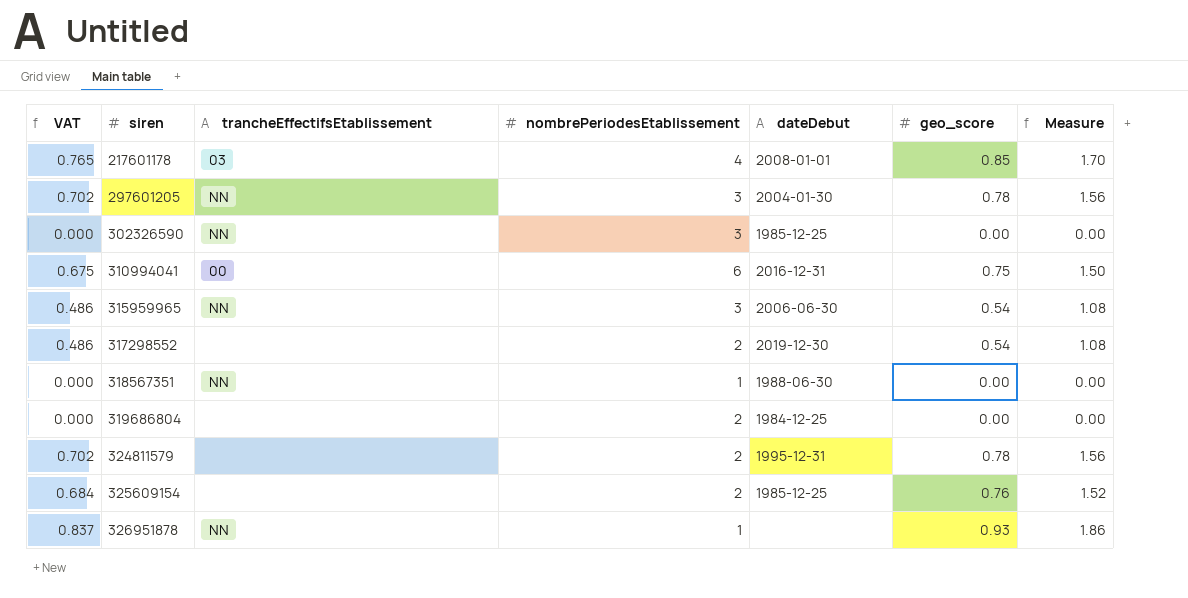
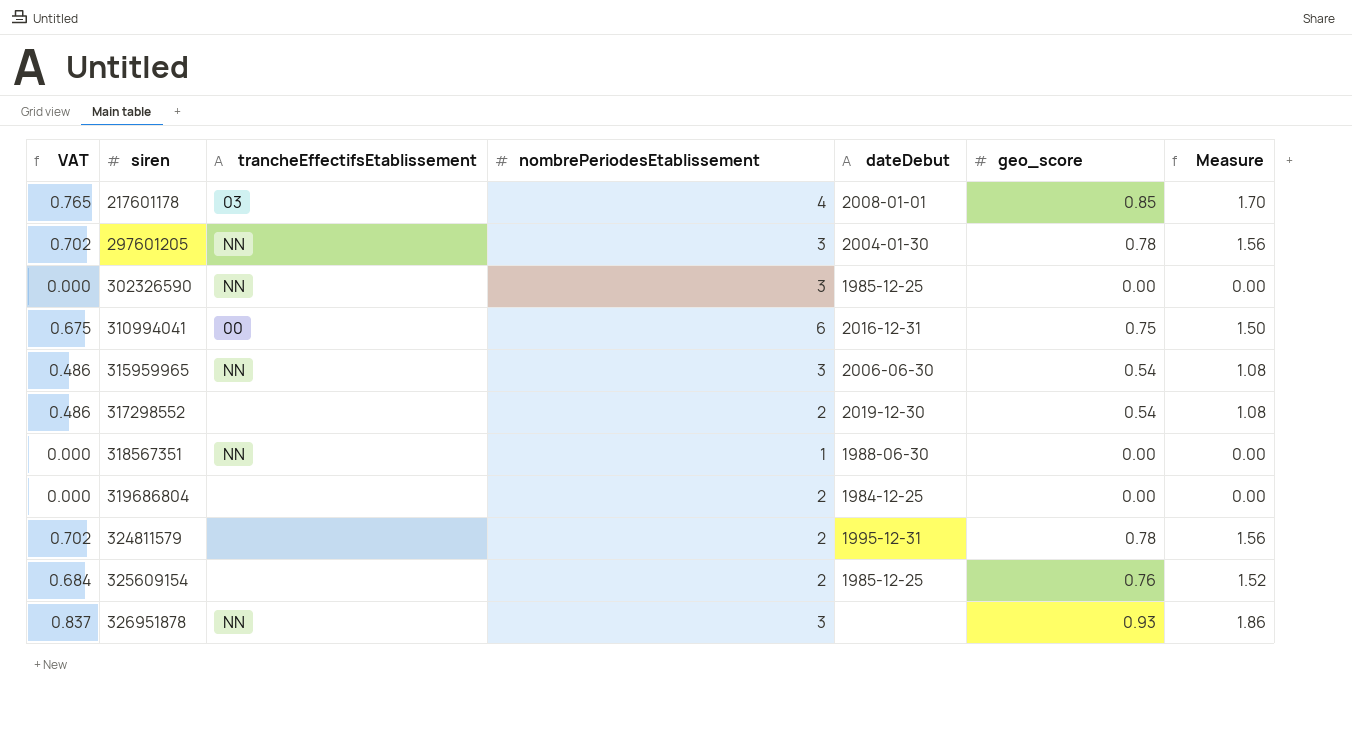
326951878 | nombrePeriodesEtablissement: 1 -> 3

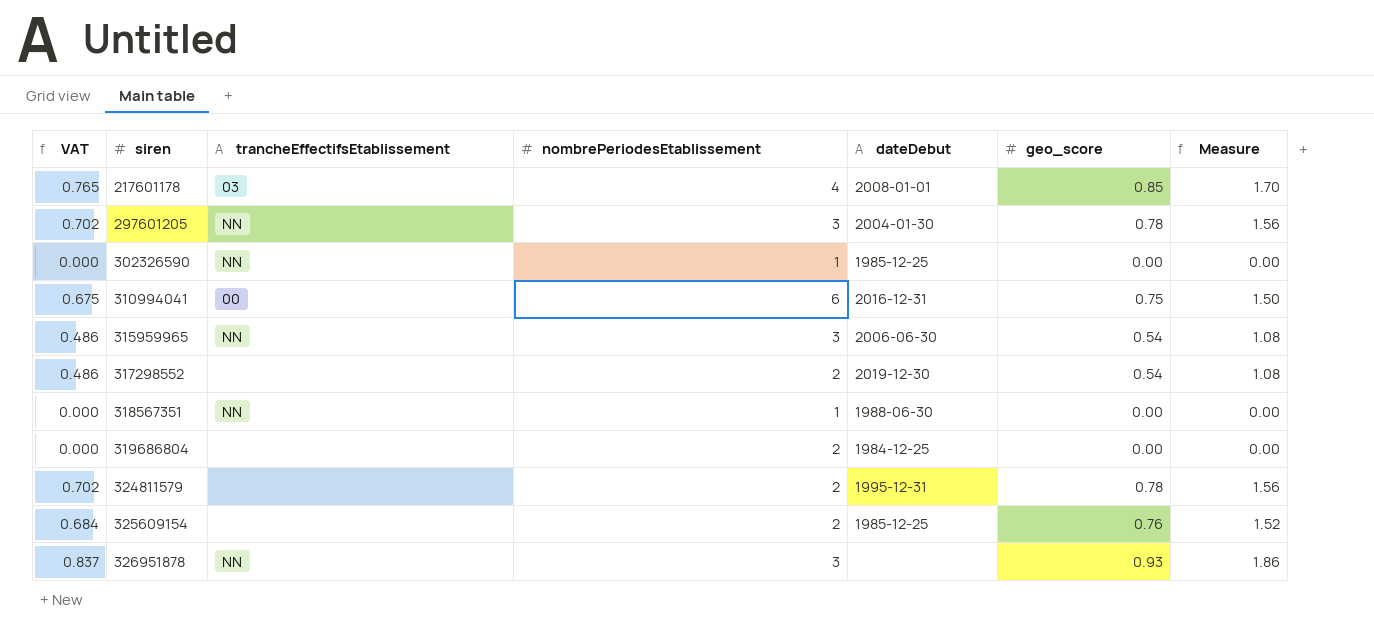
302326590 | nombrePeriodesEtablissement: 3 -> 1

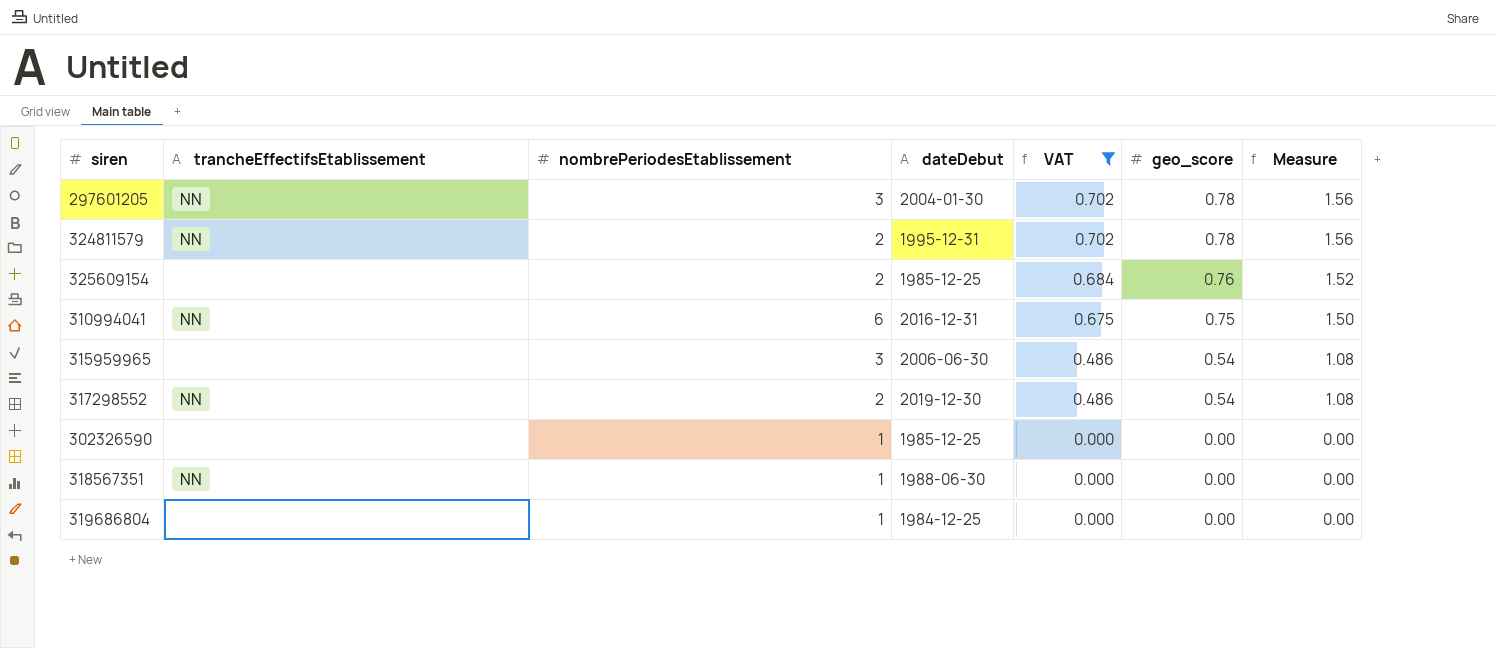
filter: none -> VAT <= 0.702
row order: siren ascending -> VAT descending
column VAT | position: 1 -> 5
324811579 | trancheEffectifsEtablissement: none -> NN
310994041 | trancheEffectifsEtablissement: 00 -> NN
315959965 | trancheEffectifsEtablissement: NN -> none
317298552 | trancheEffectifsEtablissement: none -> NN
302326590 | trancheEffectifsEtablissement: NN -> none
319686804 | nombrePeriodesEtablissement: 2 -> 1

